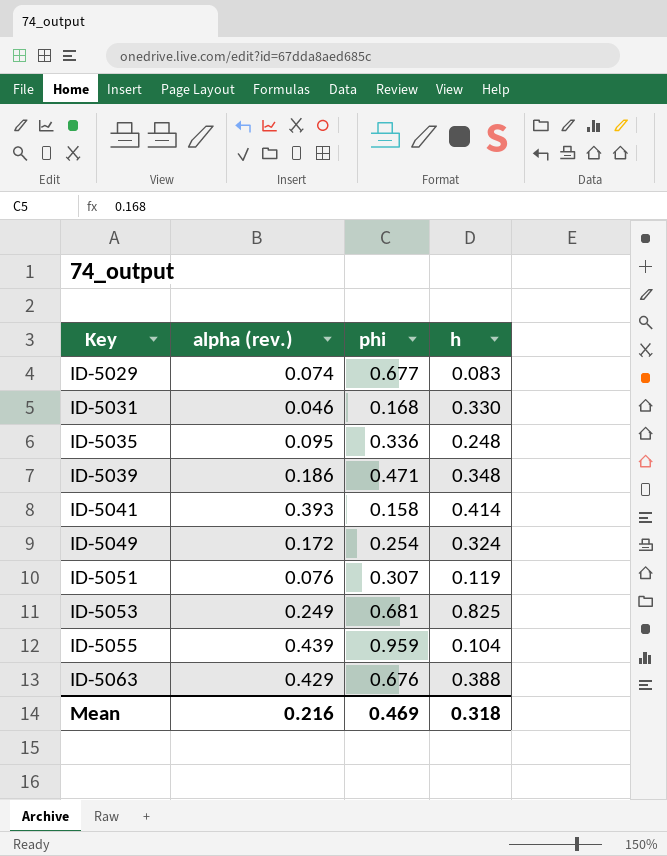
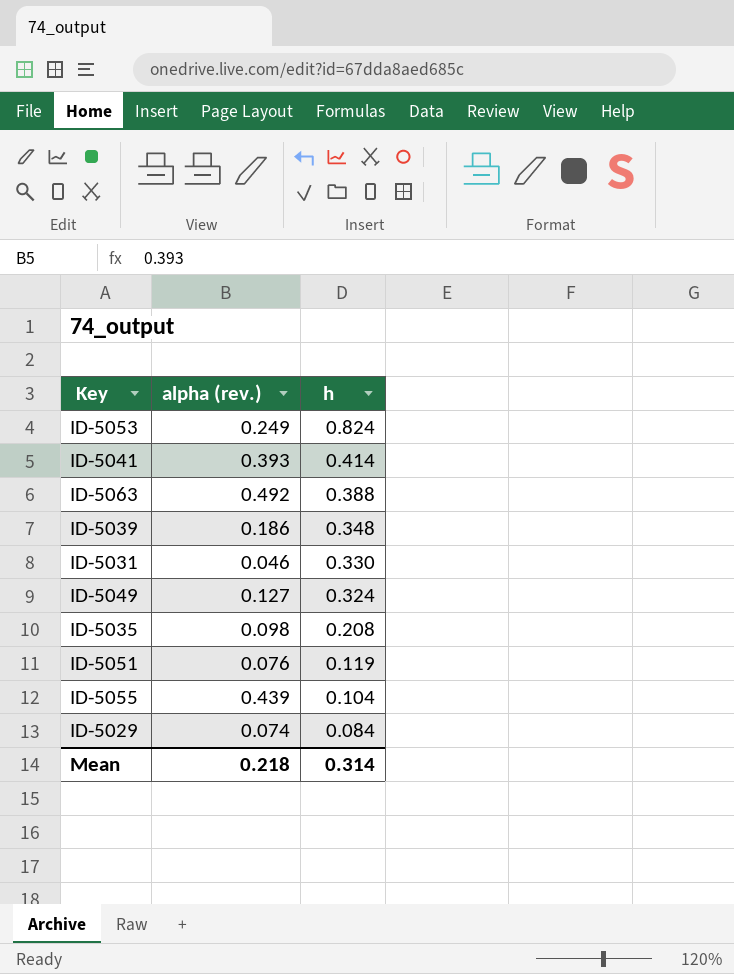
row order: Key ascending -> h descending
column phi | position: 3 -> none
ID-5053 | h: 0.825 -> 0.824
ID-5063 | alpha (rev.): 0.429 -> 0.492
ID-5049 | alpha (rev.): 0.172 -> 0.127
ID-5035 | alpha (rev.): 0.095 -> 0.098
ID-5035 | h: 0.248 -> 0.208
ID-5029 | h: 0.083 -> 0.084
Mean | alpha (rev.): 0.216 -> 0.218
Mean | h: 0.318 -> 0.314

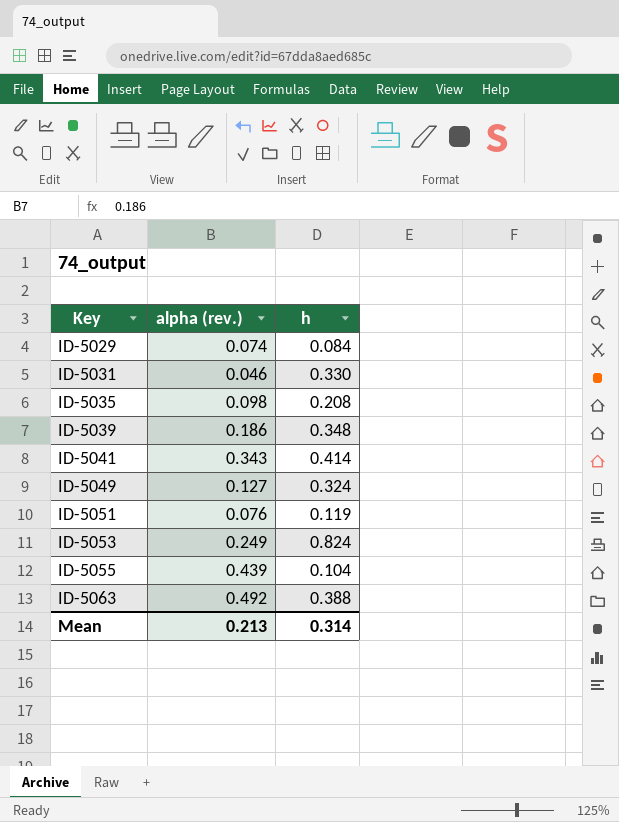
row order: h descending -> Key ascending
ID-5041 | alpha (rev.): 0.393 -> 0.343
Mean | alpha (rev.): 0.218 -> 0.213

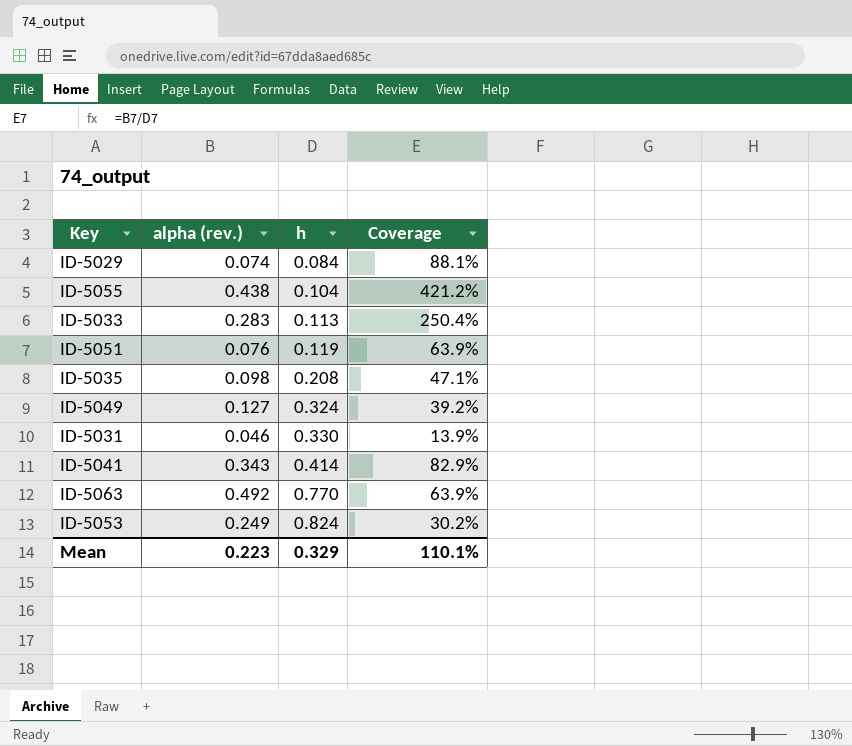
row order: Key ascending -> h ascending
column Coverage | formula: none -> [alpha (rev.)] / [h]
row ID-5039: 0.186 | 0.348 -> none
ID-5055 | alpha (rev.): 0.439 -> 0.438
row ID-5033: none -> 0.283 | 0.113 | 250.4%
ID-5063 | h: 0.388 -> 0.770
Mean | alpha (rev.): 0.213 -> 0.223
Mean | h: 0.314 -> 0.329

